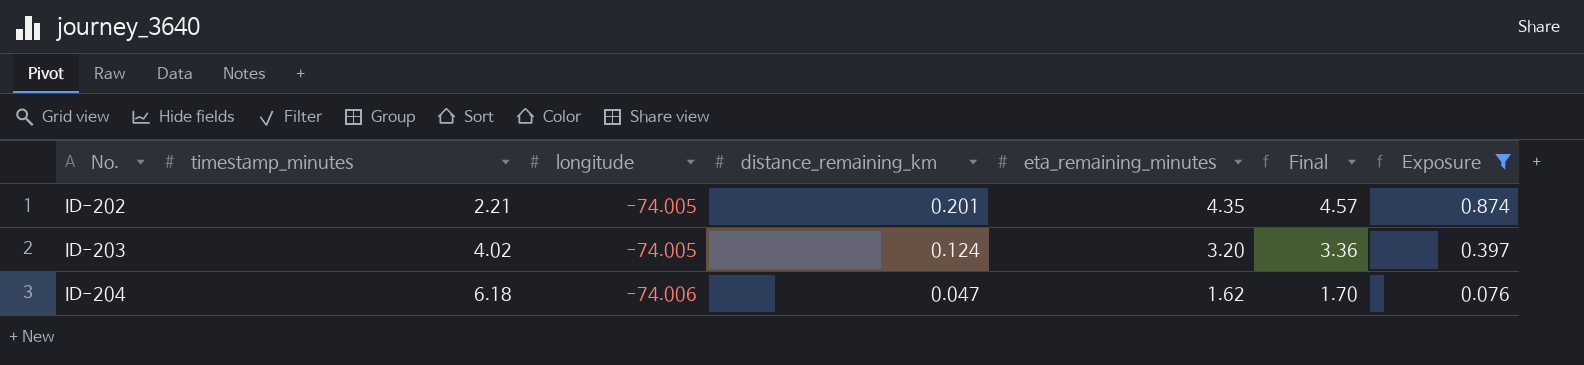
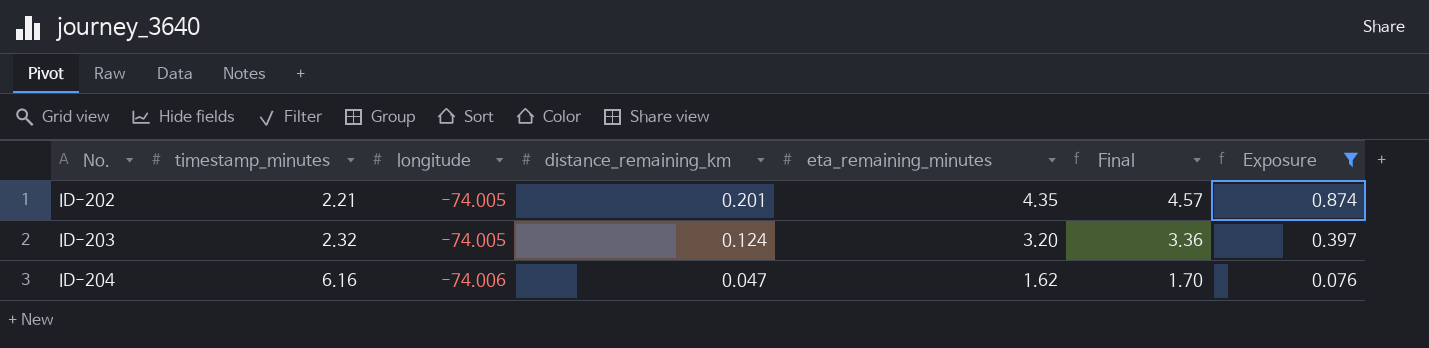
ID-203 | timestamp_minutes: 4.02 -> 2.32
ID-204 | timestamp_minutes: 6.18 -> 6.16

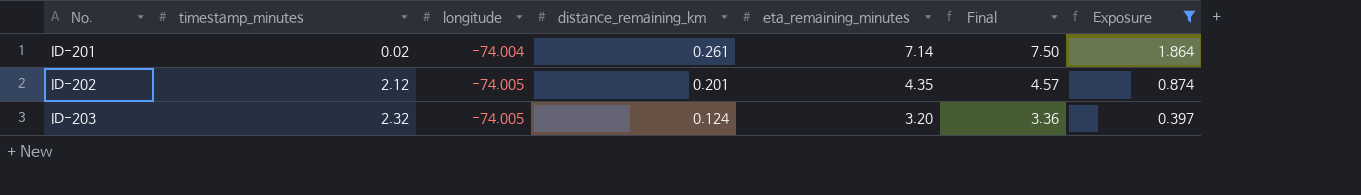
row ID-204: 6.16 | -74.006 | 0.047 | 1.62 | 1.70 | 0.076 -> none
row ID-201: none -> 0.02 | -74.004 | 0.261 | 7.14 | 7.50 | 1.864
ID-202 | timestamp_minutes: 2.21 -> 2.12

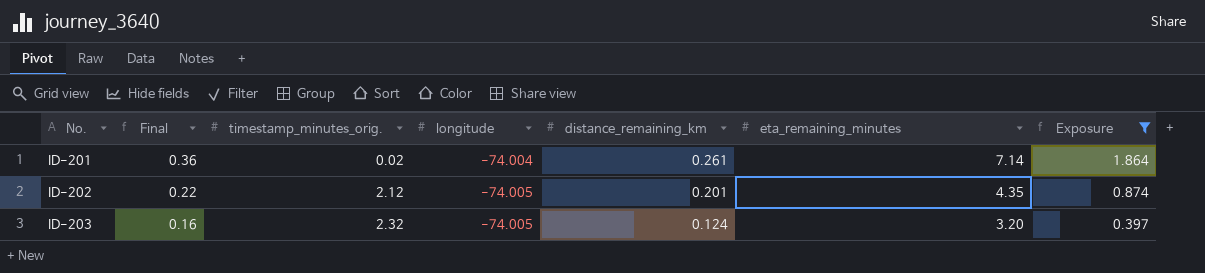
column Final | formula: [eta_remaining_minutes] * 1.05 -> [eta_remaining_minutes] * 0.05
column Final | position: 6 -> 2
column name: timestamp_minutes -> timestamp_minutes_orig.

